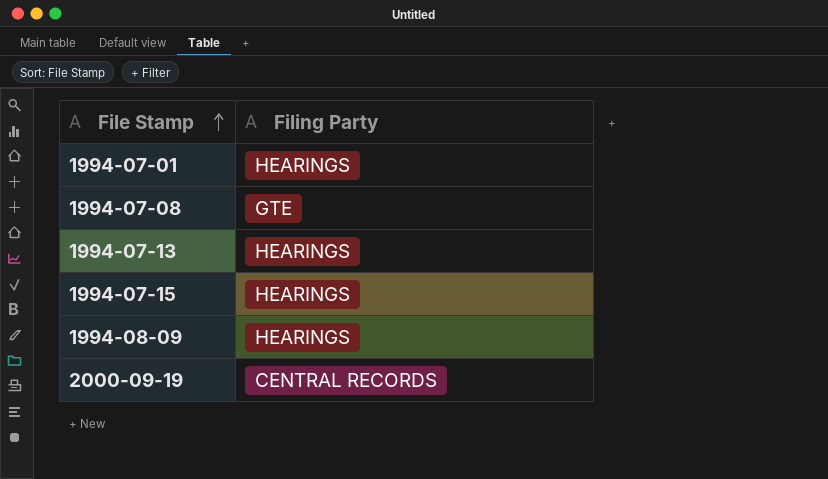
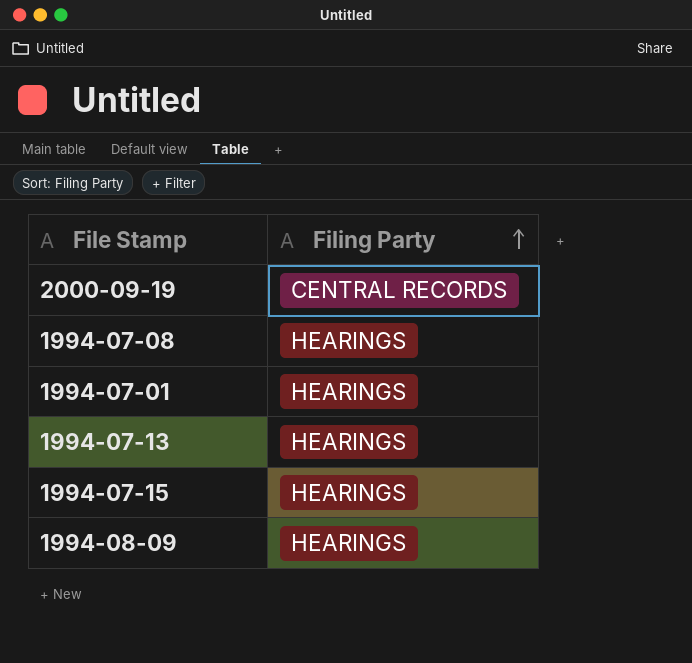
row order: File Stamp ascending -> Filing Party ascending
1994-07-08 | Filing Party: GTE -> HEARINGS

